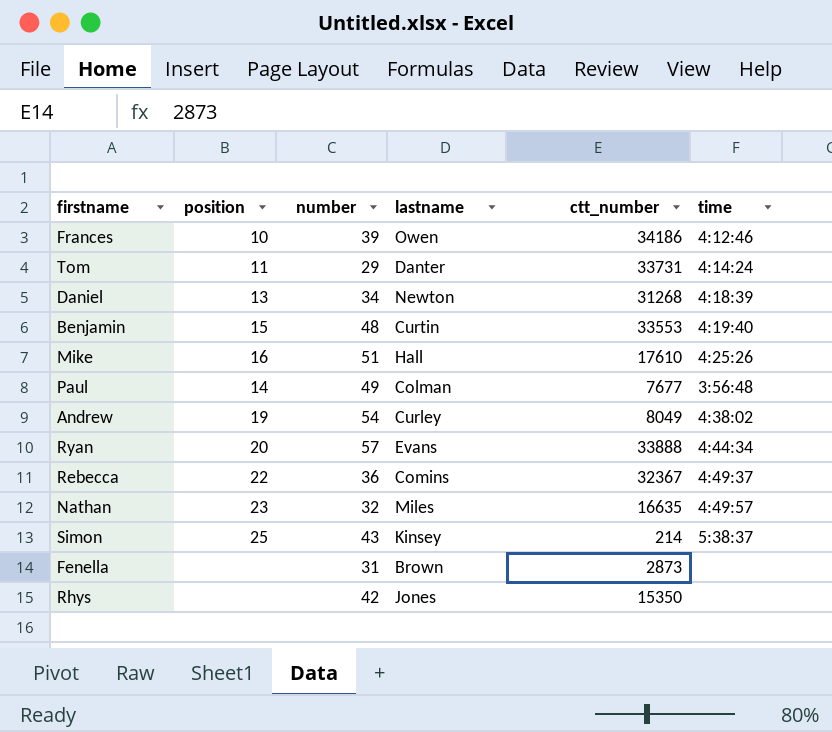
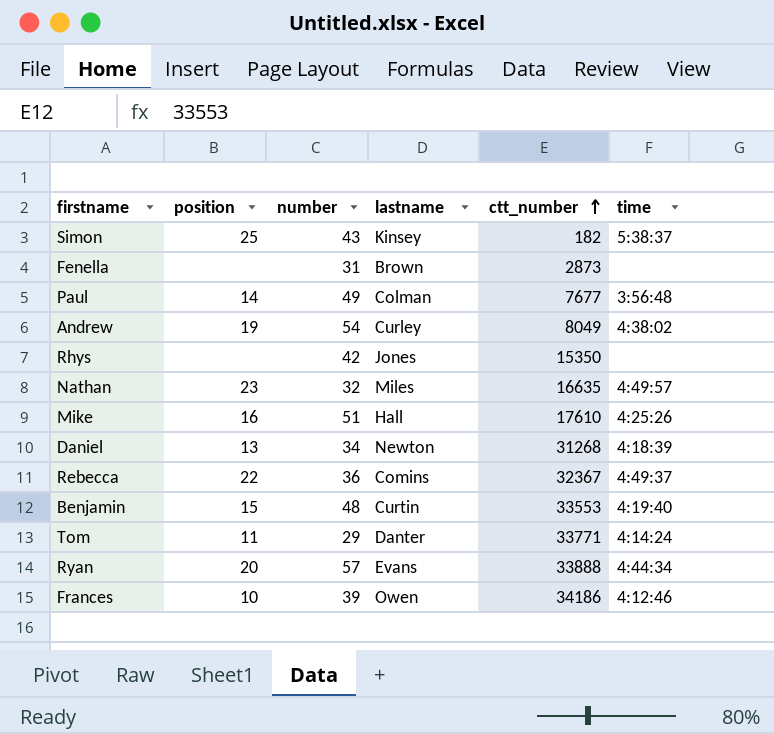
row order: none -> ctt_number ascending
Simon | ctt_number: 214 -> 182
Tom | ctt_number: 33731 -> 33771

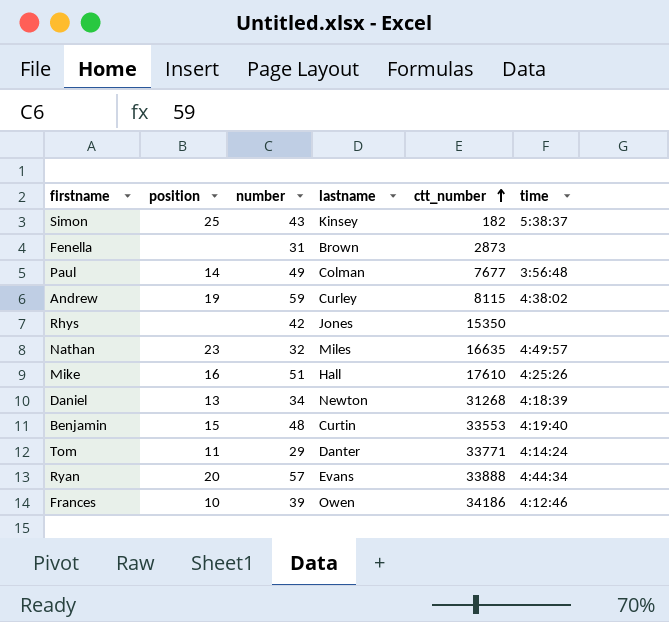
row Rebecca: 22 | 36 | Comins | 32367 | 4:49:37 -> none
Andrew | number: 54 -> 59
Andrew | ctt_number: 8049 -> 8115

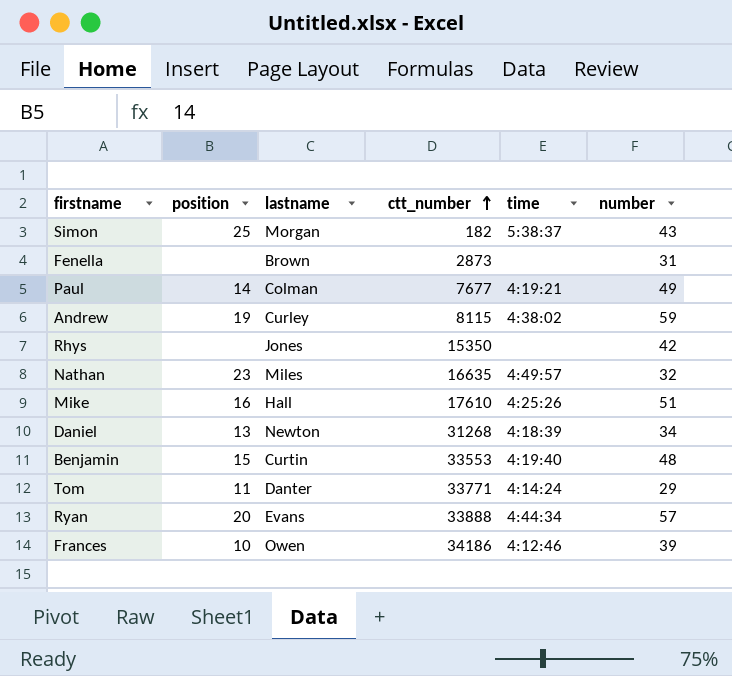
column number | position: 3 -> 6
Simon | lastname: Kinsey -> Morgan
Paul | time: 3:56:48 -> 4:19:21

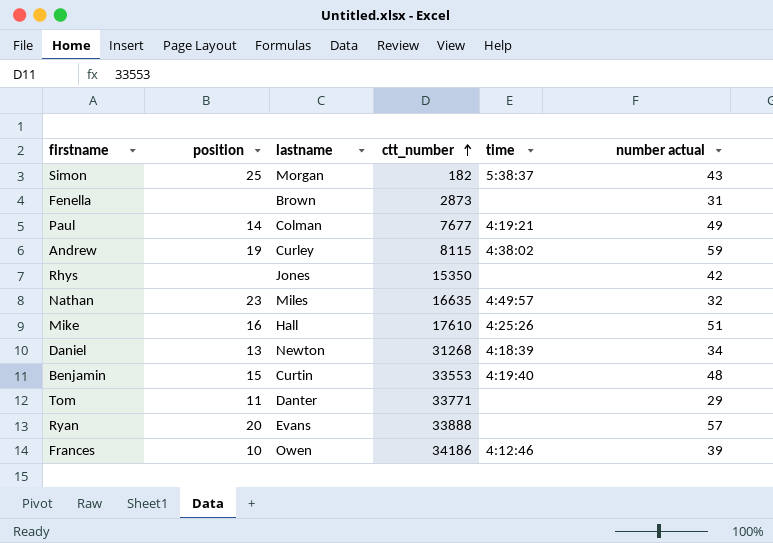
column name: number -> number actual
Tom | time: 4:14:24 -> none
Ryan | time: 4:44:34 -> none

